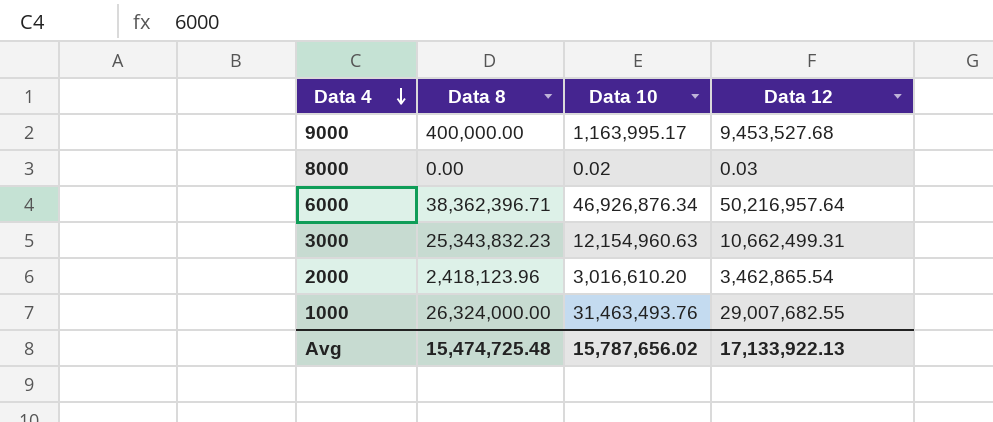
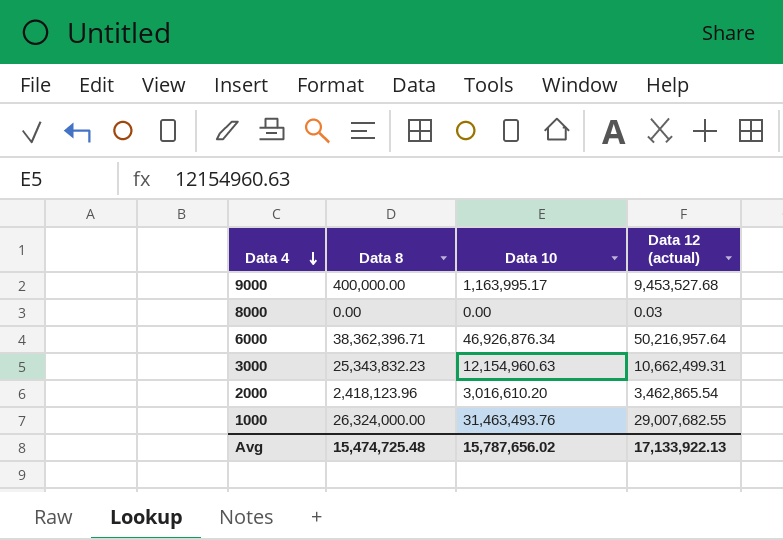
column name: Data 12 -> Data 12 (actual)
8000 | Data 10: 0.02 -> 0.00

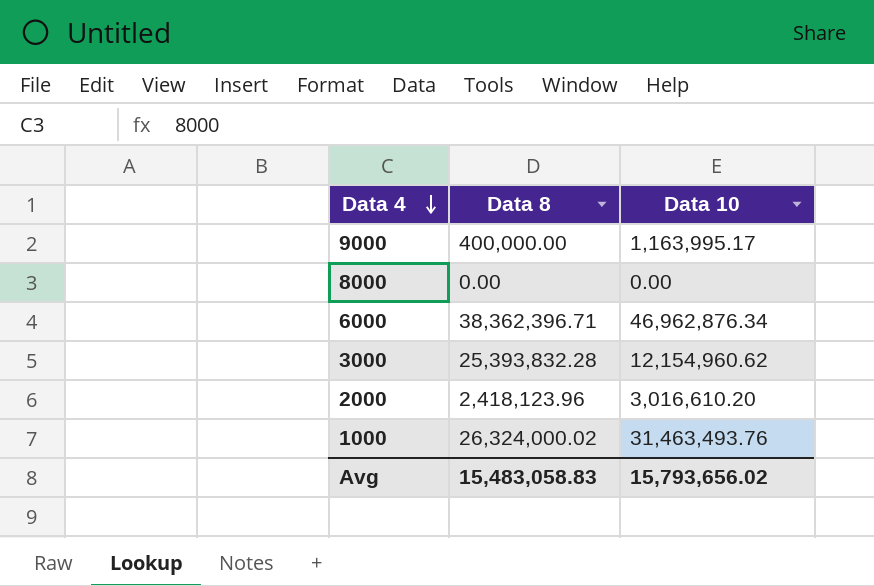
column Data 12 (actual) | position: 4 -> none
6000 | Data 10: 46,926,876.34 -> 46,962,876.34
3000 | Data 8: 25,343,832.23 -> 25,393,832.28
3000 | Data 10: 12,154,960.63 -> 12,154,960.62
1000 | Data 8: 26,324,000.00 -> 26,324,000.02
Avg | Data 8: 15,474,725.48 -> 15,483,058.83
Avg | Data 10: 15,787,656.02 -> 15,793,656.02

